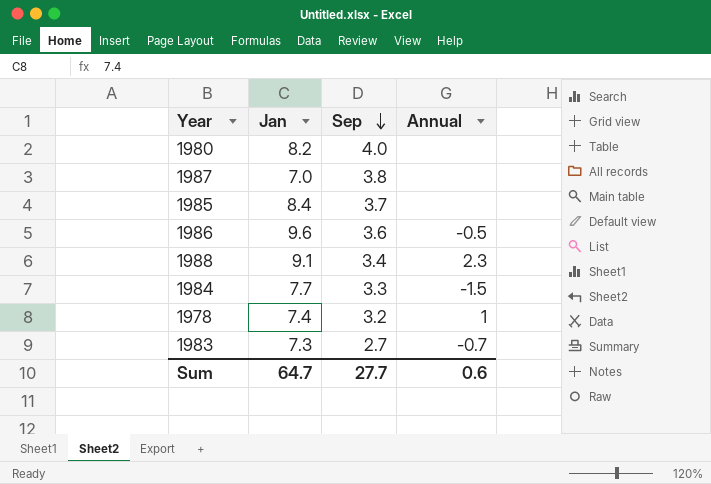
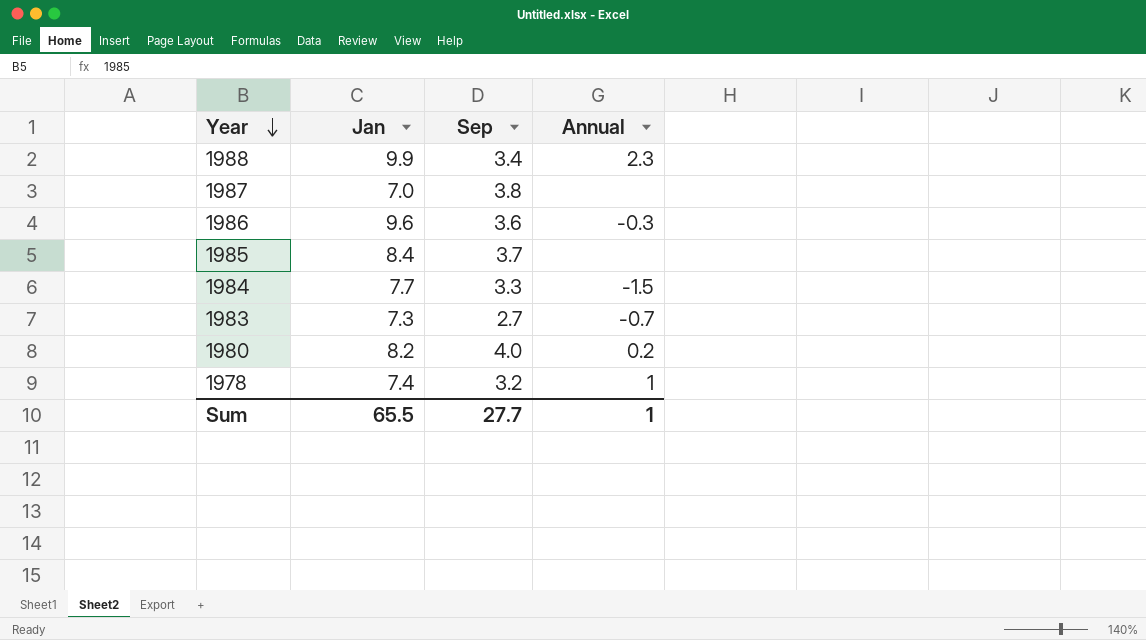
row order: Sep descending -> Year descending
1988 | Jan: 9.1 -> 9.9
1986 | Annual: -0.5 -> -0.3
1980 | Annual: none -> 0.2
Sum | Jan: 64.7 -> 65.5
Sum | Annual: 0.6 -> 1

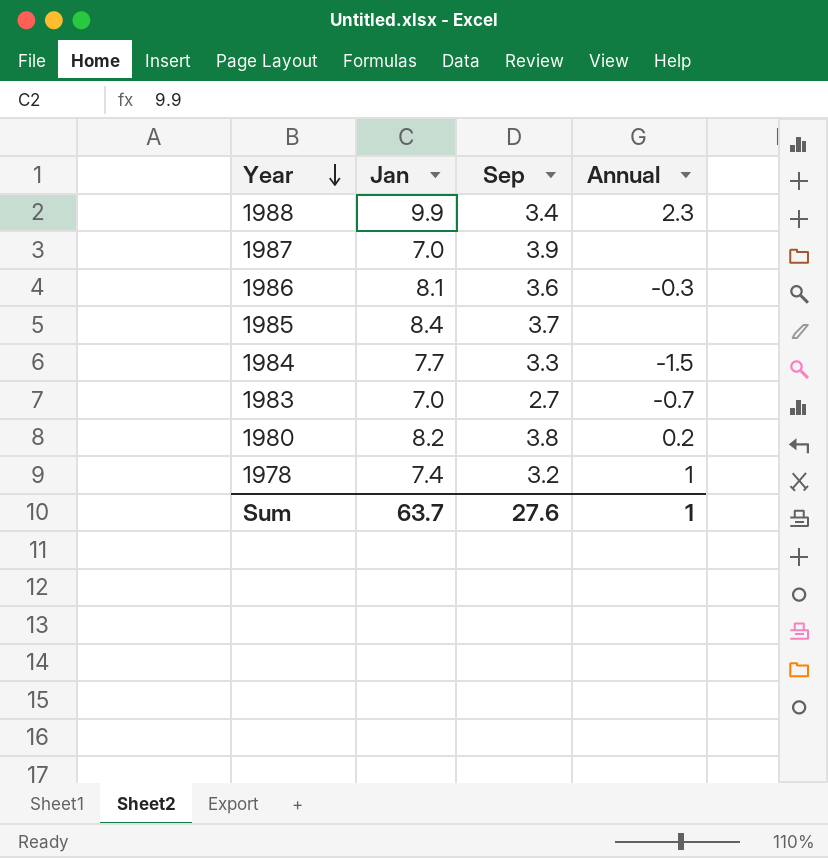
1987 | Sep: 3.8 -> 3.9
1986 | Jan: 9.6 -> 8.1
1983 | Jan: 7.3 -> 7.0
1980 | Sep: 4.0 -> 3.8
Sum | Jan: 65.5 -> 63.7
Sum | Sep: 27.7 -> 27.6

